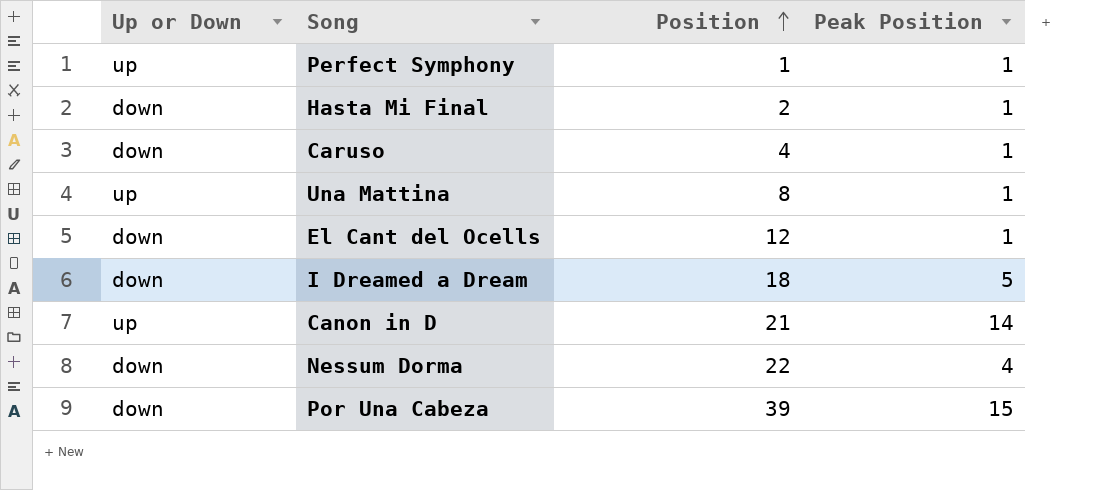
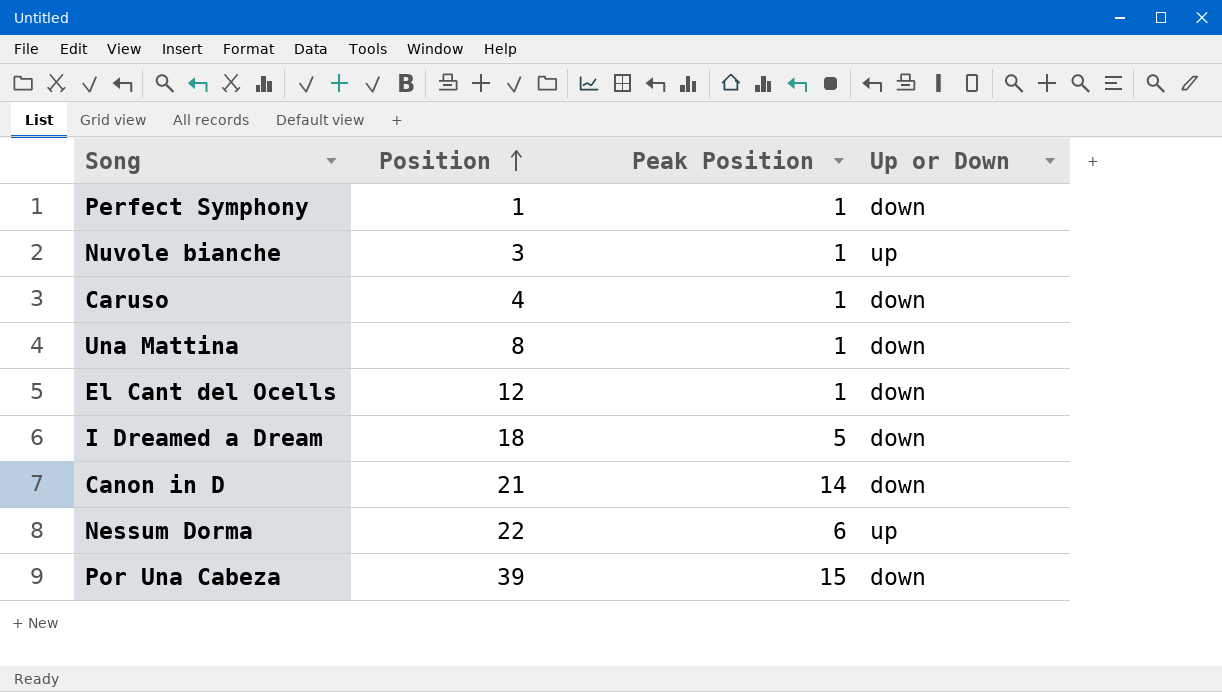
column Up or Down | position: 1 -> 4
row Hasta Mi Final: down | 2 | 1 -> none
Perfect Symphony | Up or Down: up -> down
row Nuvole bianche: none -> 3 | 1 | up
Una Mattina | Up or Down: up -> down
Canon in D | Up or Down: up -> down
Nessum Dorma | Peak Position: 4 -> 6
Nessum Dorma | Up or Down: down -> up

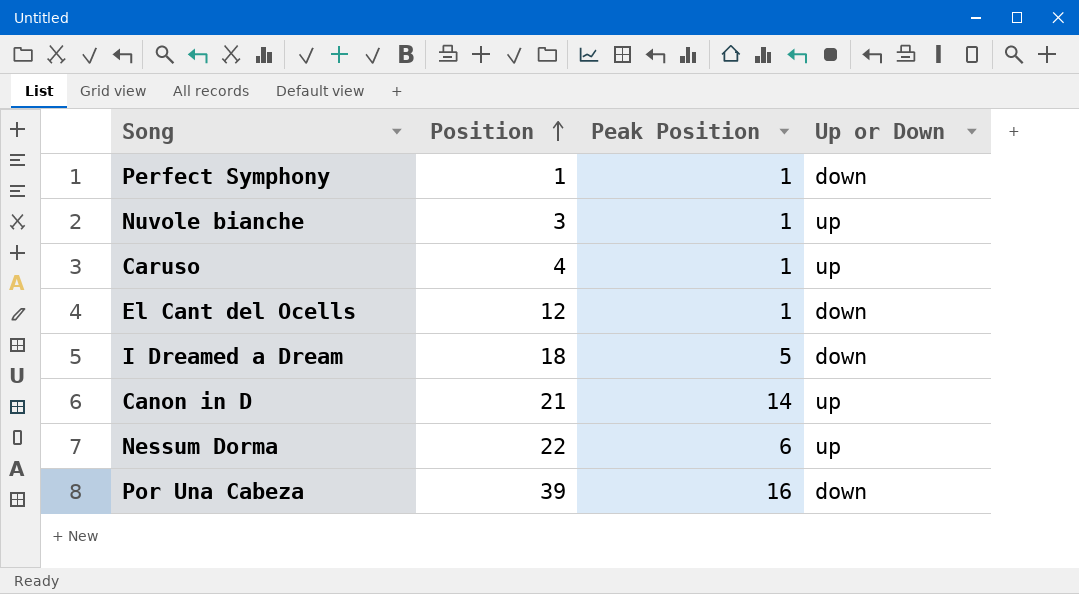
row Una Mattina: 8 | 1 | down -> none
Caruso | Up or Down: down -> up
Canon in D | Up or Down: down -> up
Por Una Cabeza | Peak Position: 15 -> 16

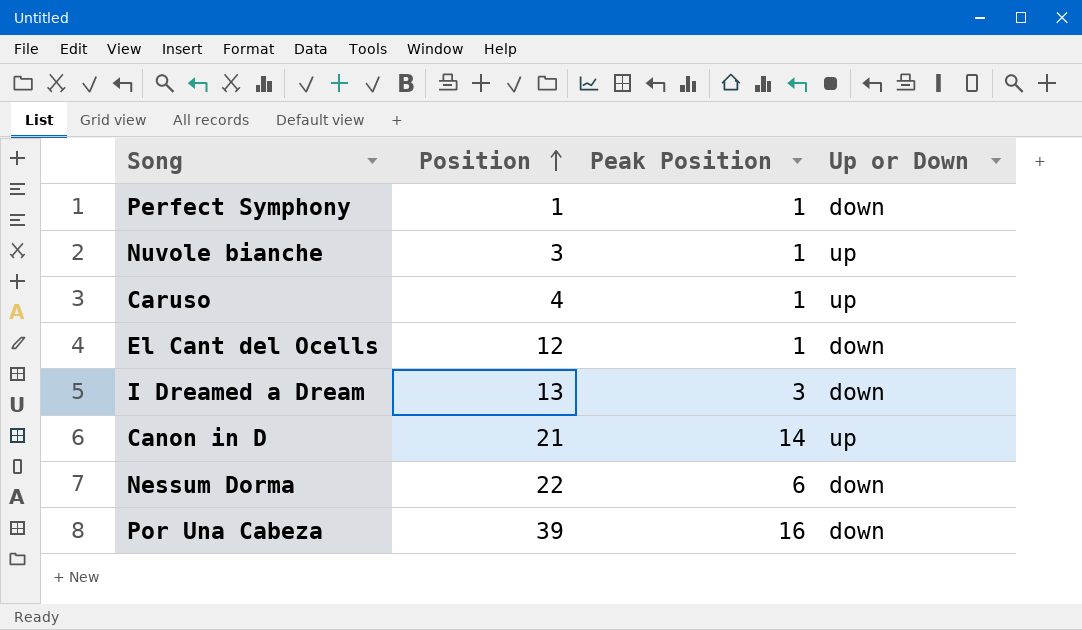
I Dreamed a Dream | Position: 18 -> 13
I Dreamed a Dream | Peak Position: 5 -> 3
Nessum Dorma | Up or Down: up -> down

